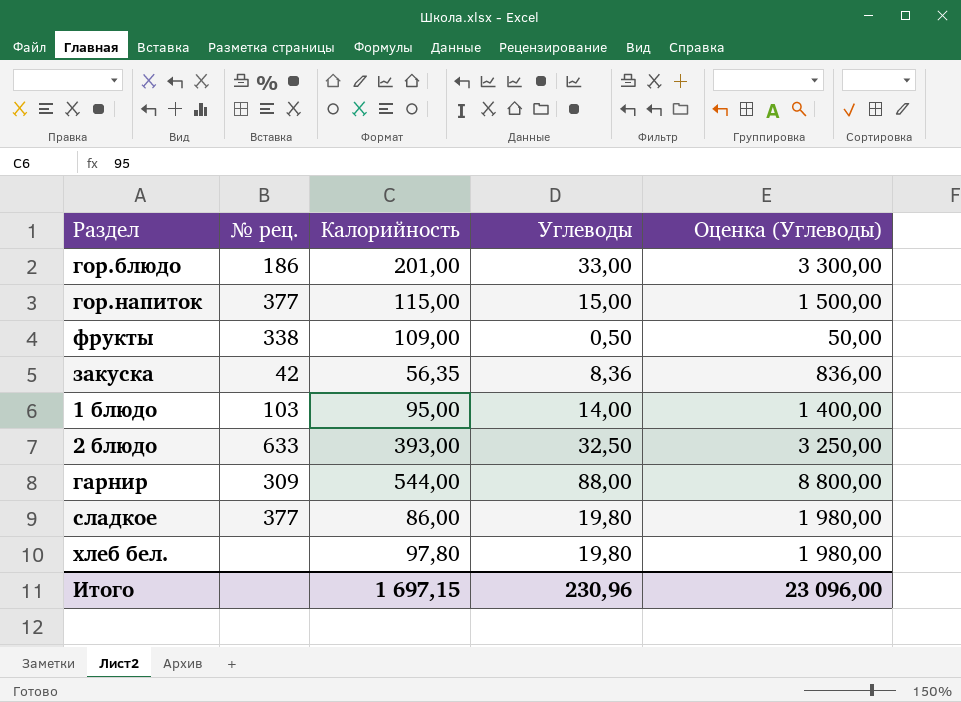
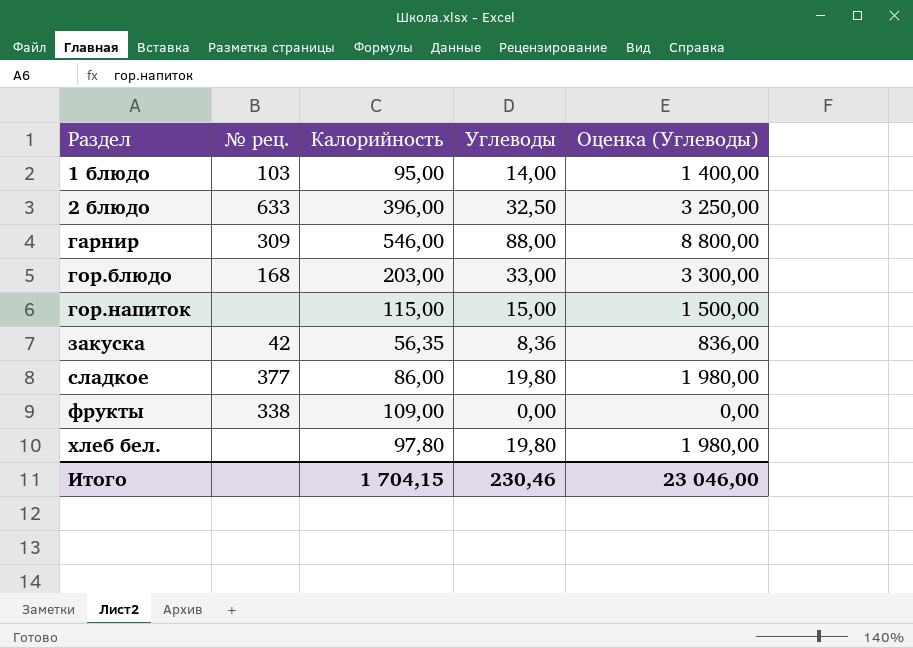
row order: none -> Раздел ascending
2 блюдо | Калорийность: 393,00 -> 396,00
гарнир | Калорийность: 544,00 -> 546,00
гор.блюдо | № рец.: 186 -> 168
гор.блюдо | Калорийность: 201,00 -> 203,00
гор.напиток | № рец.: 377 -> none
фрукты | Углеводы: 0,50 -> 0,00
фрукты | Оценка (Углеводы): 50,00 -> 0,00
Итого | Калорийность: 1 697,15 -> 1 704,15
Итого | Углеводы: 230,96 -> 230,46
Итого | Оценка (Углеводы): 23 096,00 -> 23 046,00

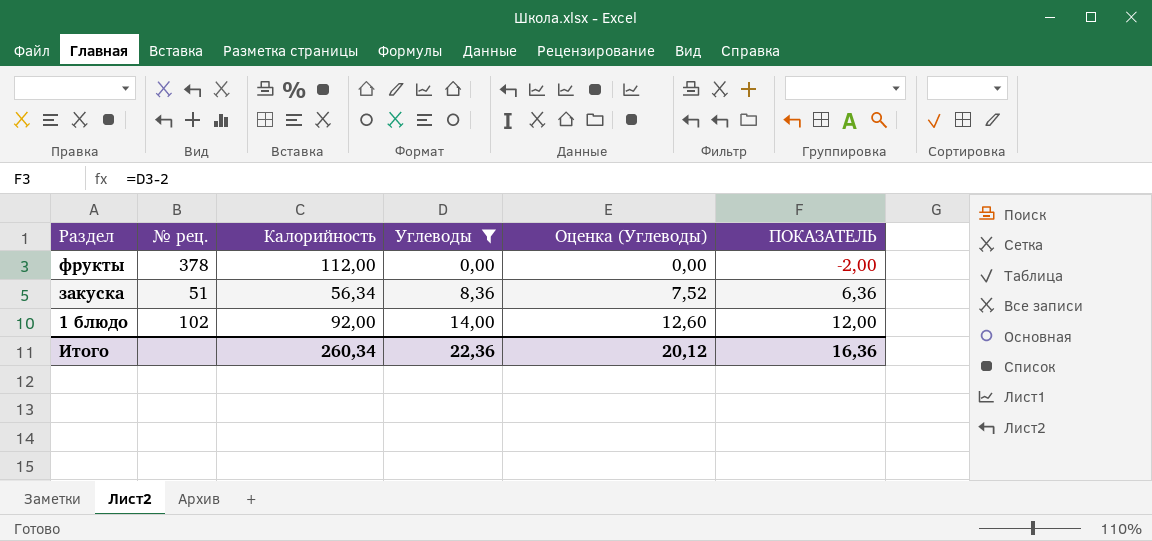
filter: none -> Углеводы <= 14,00
row order: Раздел ascending -> Раздел descending
column Оценка (Углеводы) | formula: [Углеводы] * 100 -> [Углеводы] * 0,9
column ПОКАЗАТЕЛЬ | formula: none -> [Углеводы] - 2
фрукты | № рец.: 338 -> 378
фрукты | Калорийность: 109,00 -> 112,00
закуска | № рец.: 42 -> 51
закуска | Калорийность: 56,35 -> 56,34
1 блюдо | № рец.: 103 -> 102
1 блюдо | Калорийность: 95,00 -> 92,00
Итого | Калорийность: 1 704,15 -> 260,34
Итого | Углеводы: 230,46 -> 22,36
Итого | Оценка (Углеводы): 23 046,00 -> 20,12

